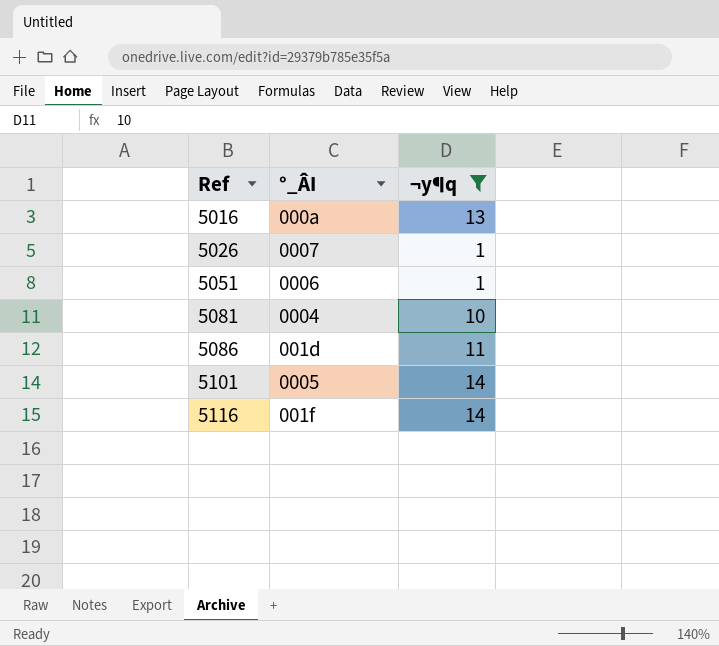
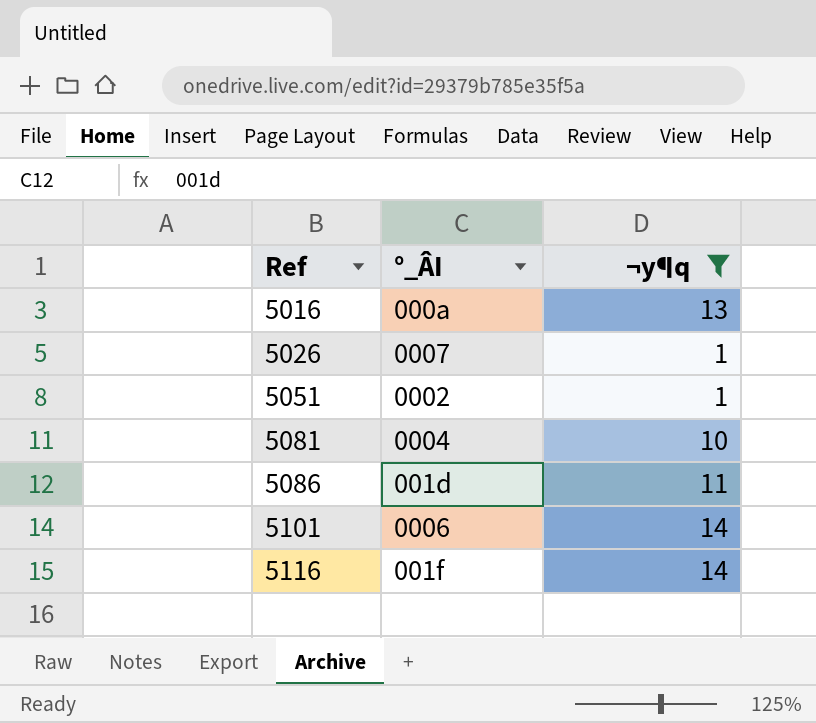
5051 | °_ÂI: 0006 -> 0002
5101 | °_ÂI: 0005 -> 0006

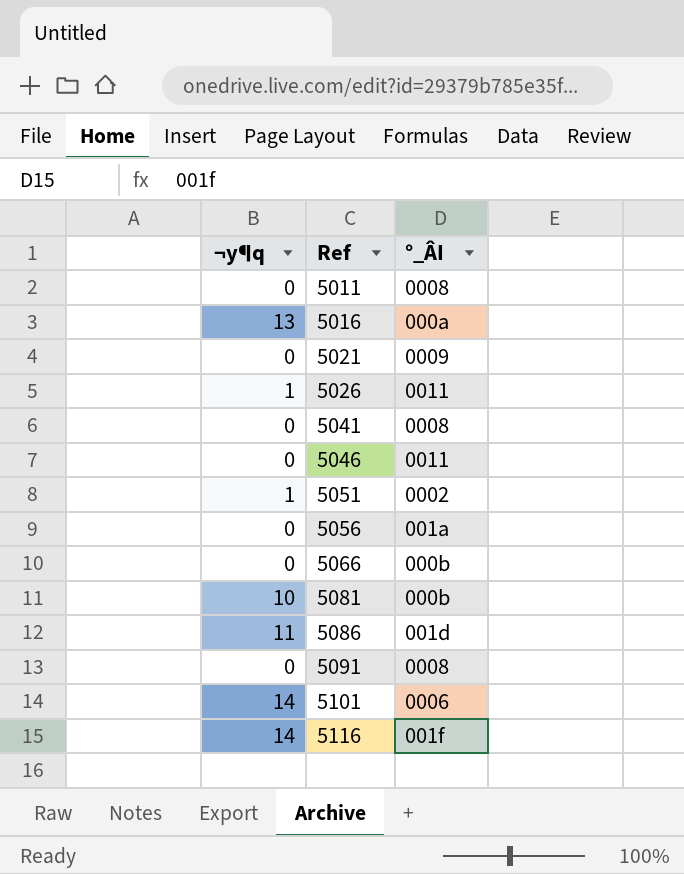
filter: ¬y¶q != 0 -> none
column ¬y¶q | position: 3 -> 1
5026 | °_ÂI: 0007 -> 0011
5081 | °_ÂI: 0004 -> 000b

